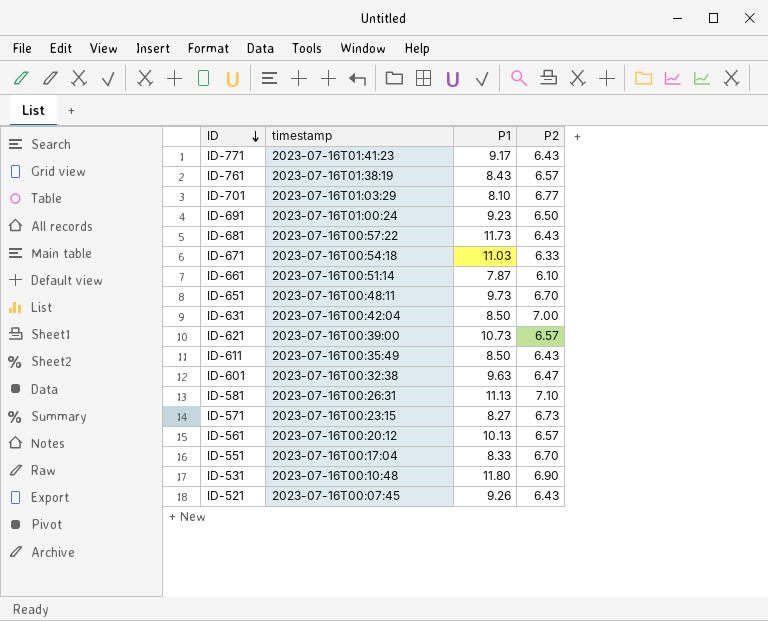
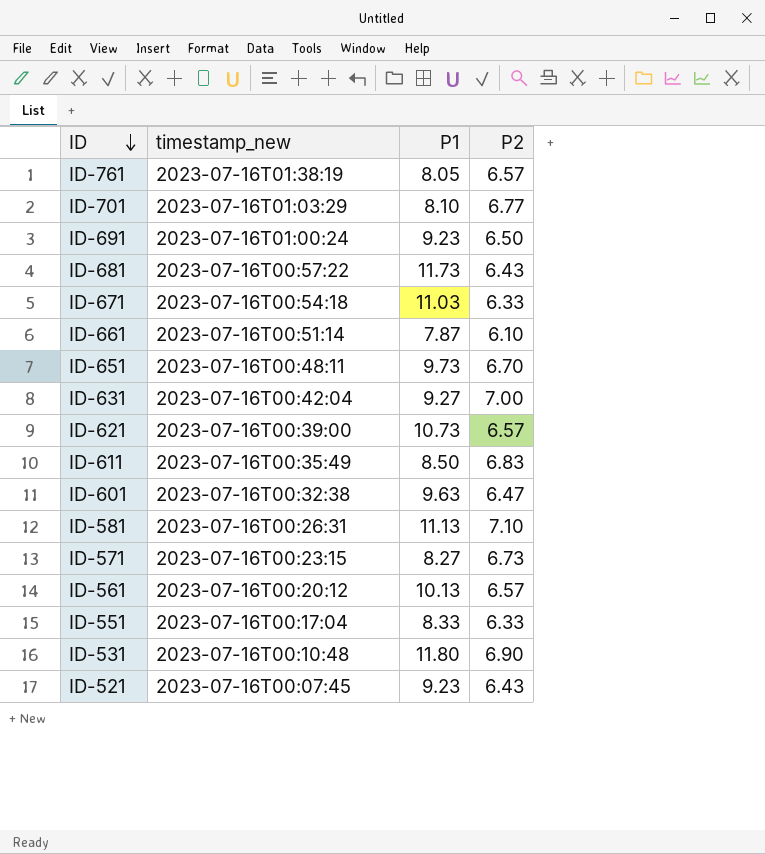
column name: timestamp -> timestamp_new
row ID-771: 2023-07-16T01:41:23 | 9.17 | 6.43 -> none
ID-761 | P1: 8.43 -> 8.05
ID-631 | P1: 8.50 -> 9.27
ID-611 | P2: 6.43 -> 6.83
ID-551 | P2: 6.70 -> 6.33
ID-521 | P1: 9.26 -> 9.23

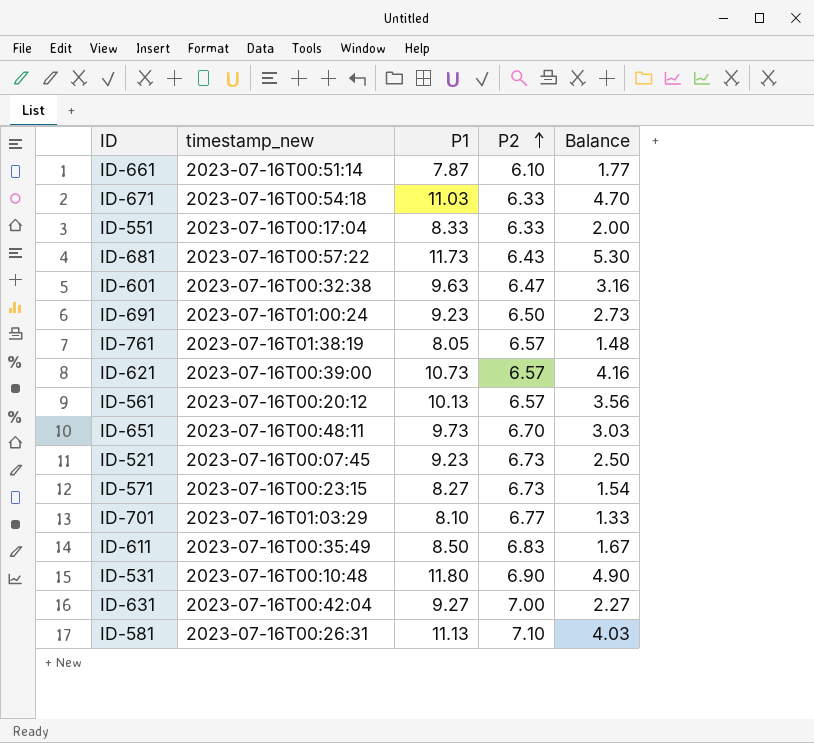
row order: ID descending -> P2 ascending
column Balance | formula: none -> [P1] - [P2]
ID-521 | P2: 6.43 -> 6.73

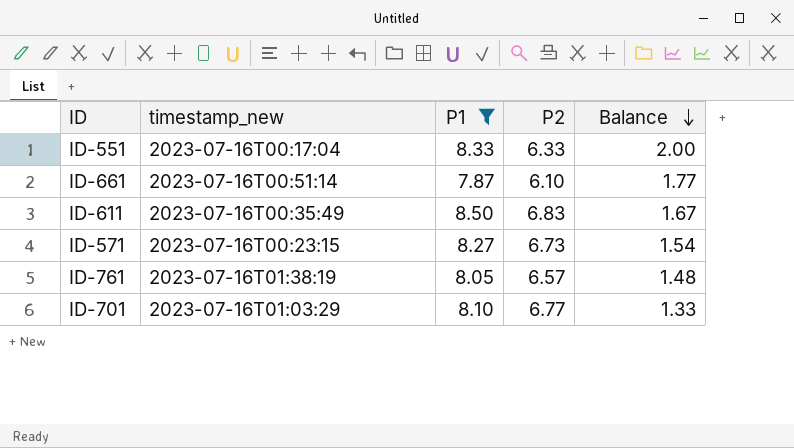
filter: none -> P1 <= 8.50
row order: P2 ascending -> Balance descending

